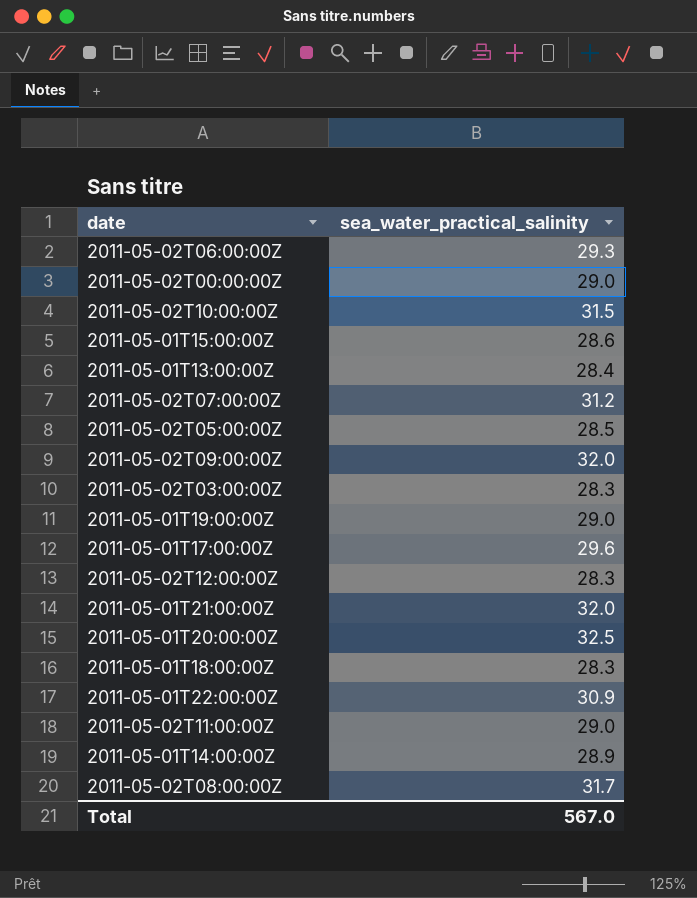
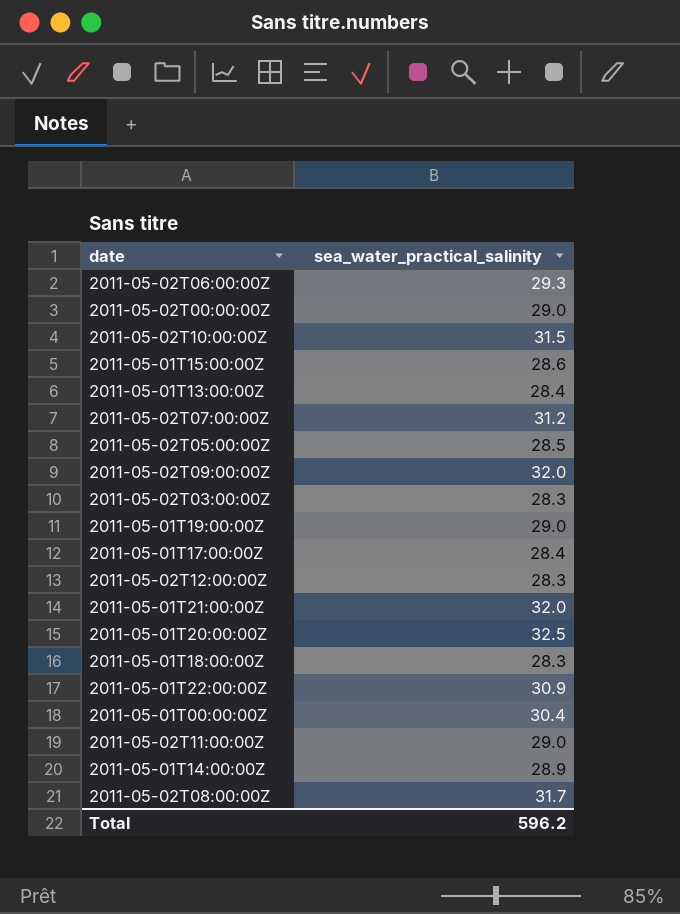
2011-05-01T17:00:00Z | sea_water_practical_salinity: 29.6 -> 28.4
row 2011-05-01T00:00:00Z: none -> 30.4
Total | sea_water_practical_salinity: 567.0 -> 596.2

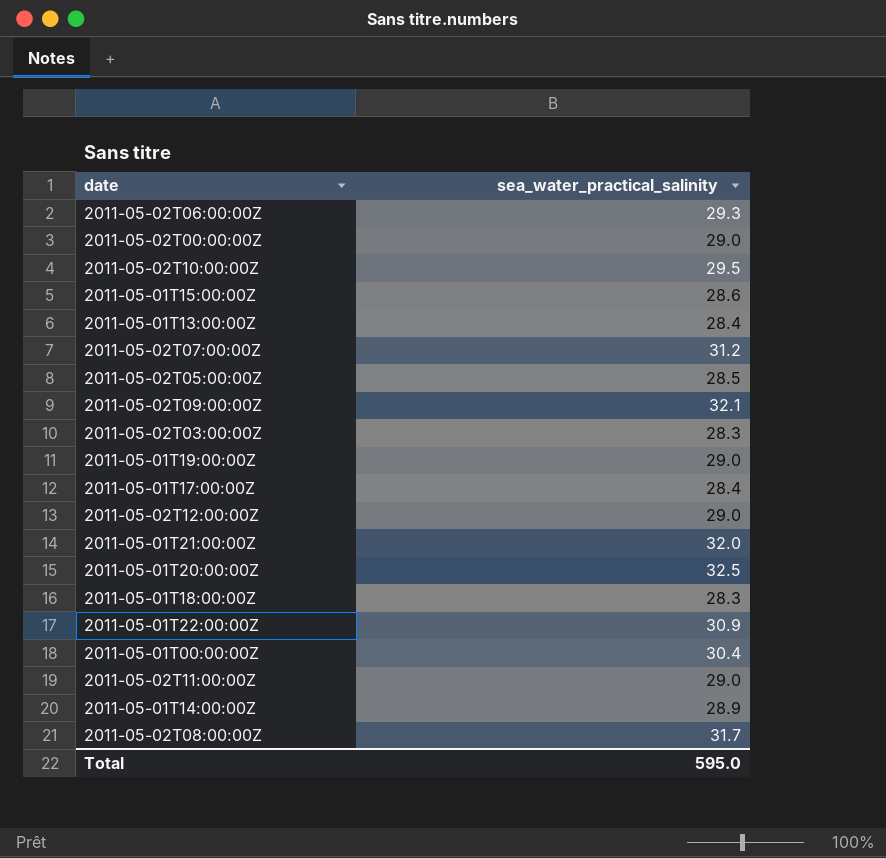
2011-05-02T10:00:00Z | sea_water_practical_salinity: 31.5 -> 29.5
2011-05-02T09:00:00Z | sea_water_practical_salinity: 32.0 -> 32.1
2011-05-02T12:00:00Z | sea_water_practical_salinity: 28.3 -> 29.0
Total | sea_water_practical_salinity: 596.2 -> 595.0

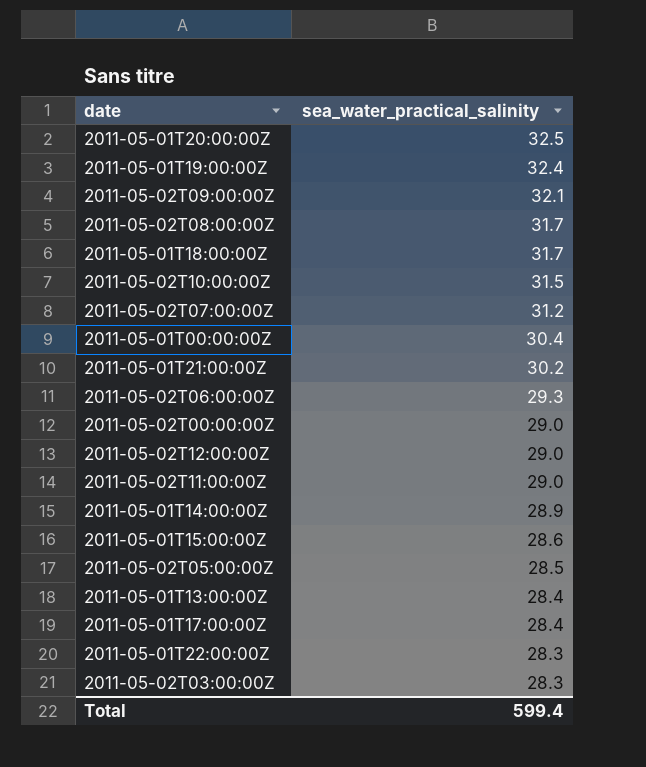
row order: none -> sea_water_practical_salinity descending
2011-05-01T19:00:00Z | sea_water_practical_salinity: 29.0 -> 32.4
2011-05-01T18:00:00Z | sea_water_practical_salinity: 28.3 -> 31.7
2011-05-02T10:00:00Z | sea_water_practical_salinity: 29.5 -> 31.5
2011-05-01T21:00:00Z | sea_water_practical_salinity: 32.0 -> 30.2
2011-05-01T22:00:00Z | sea_water_practical_salinity: 30.9 -> 28.3
Total | sea_water_practical_salinity: 595.0 -> 599.4

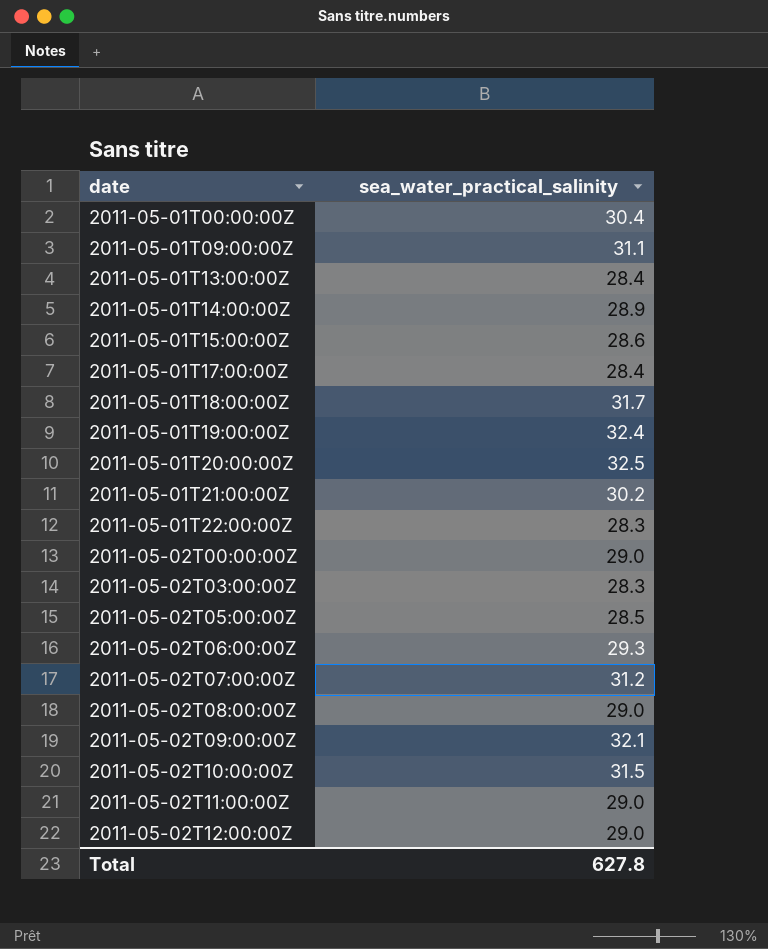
row order: sea_water_practical_salinity descending -> date ascending
row 2011-05-01T09:00:00Z: none -> 31.1
2011-05-02T08:00:00Z | sea_water_practical_salinity: 31.7 -> 29.0
Total | sea_water_practical_salinity: 599.4 -> 627.8

